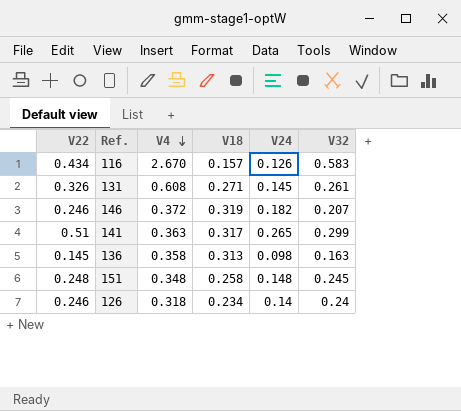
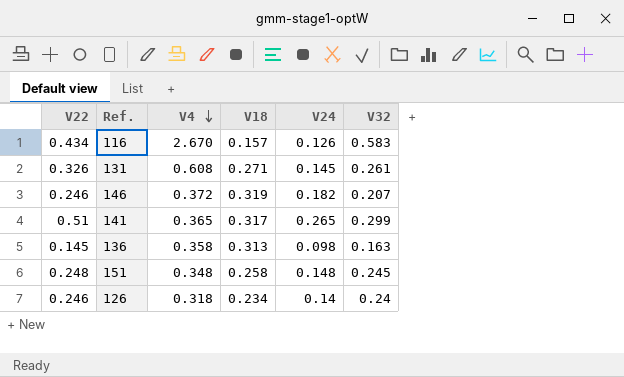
141 | V4: 0.363 -> 0.365

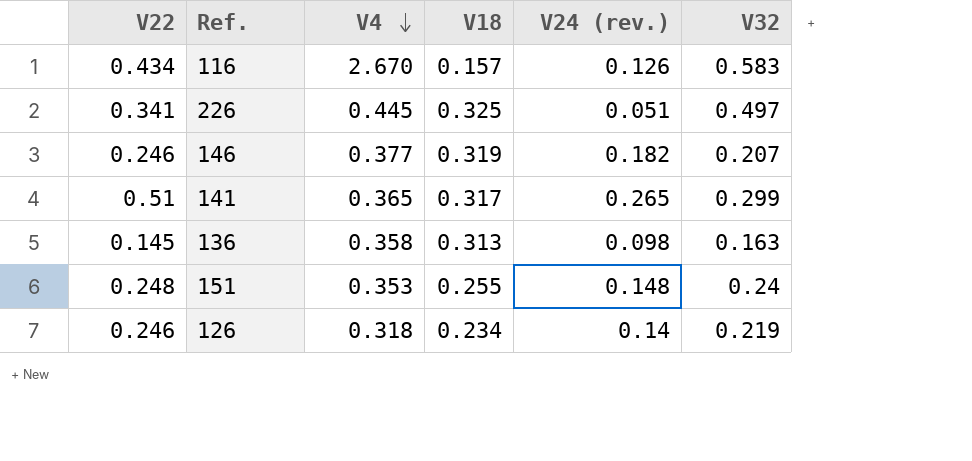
column name: V24 -> V24 (rev.)
row 131: 0.326 | 0.608 | 0.271 | 0.145 | 0.261 -> none
row 226: none -> 0.341 | 0.445 | 0.325 | 0.051 | 0.497
146 | V4: 0.372 -> 0.377
151 | V4: 0.348 -> 0.353
151 | V18: 0.258 -> 0.255
151 | V32: 0.245 -> 0.24
126 | V32: 0.24 -> 0.219

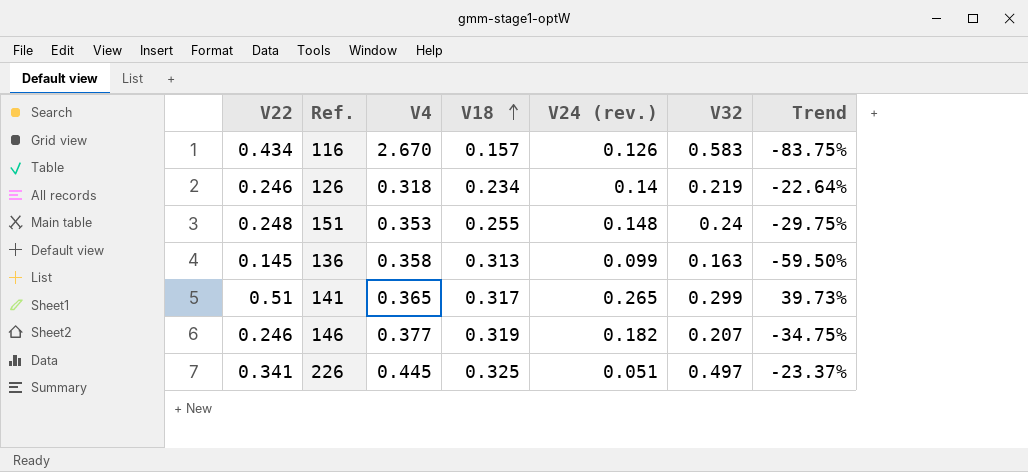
row order: V4 descending -> V18 ascending
column Trend | formula: none -> ([V22] - [V4]) / [V4]
136 | V24 (rev.): 0.098 -> 0.099

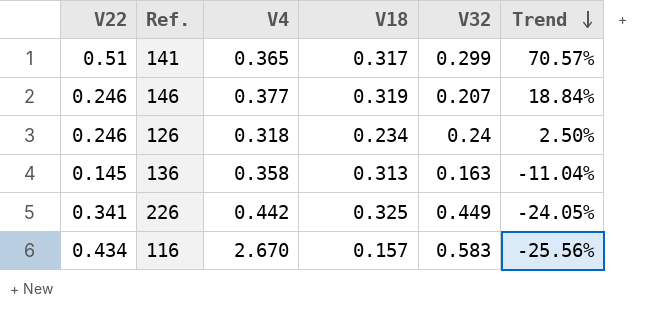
row order: V18 ascending -> Trend descending
column V24 (rev.) | position: 5 -> none
column Trend | formula: ([V22] - [V4]) / [V4] -> ([V22] - [V32]) / [V32]
row 151: 0.248 | 0.353 | 0.255 | 0.148 | 0.24 | -29.75% -> none
126 | V32: 0.219 -> 0.24
226 | V4: 0.445 -> 0.442
226 | V32: 0.497 -> 0.449

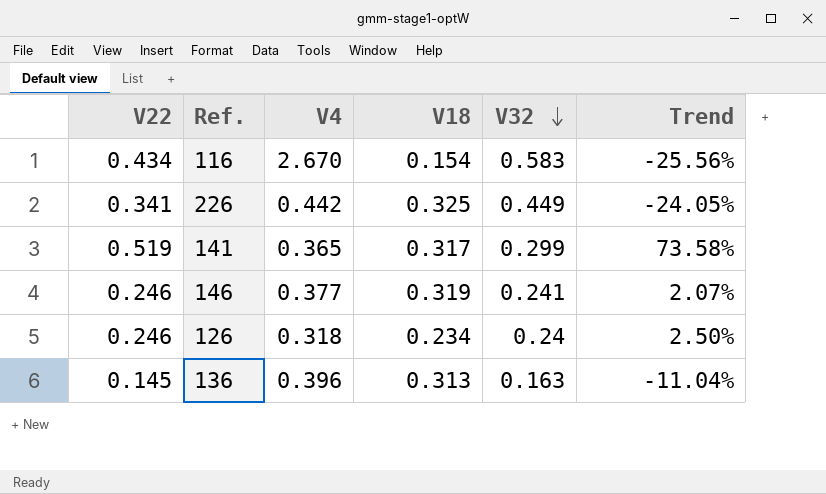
row order: Trend descending -> V32 descending
116 | V18: 0.157 -> 0.154
141 | V22: 0.51 -> 0.519
141 | Trend: 70.57% -> 73.58%
146 | V32: 0.207 -> 0.241
146 | Trend: 18.84% -> 2.07%
136 | V4: 0.358 -> 0.396

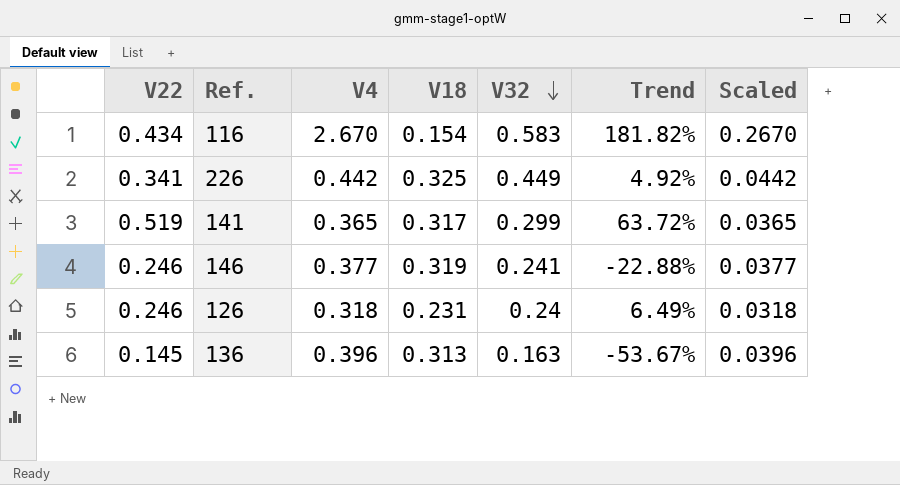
column Trend | formula: ([V22] - [V32]) / [V32] -> ([V22] - [V18]) / [V18]
column Scaled | formula: none -> [V4] * 0.1
126 | V18: 0.234 -> 0.231

